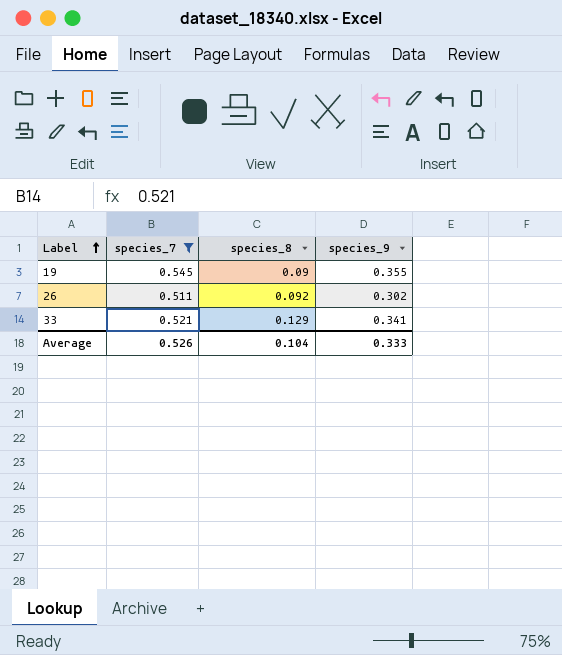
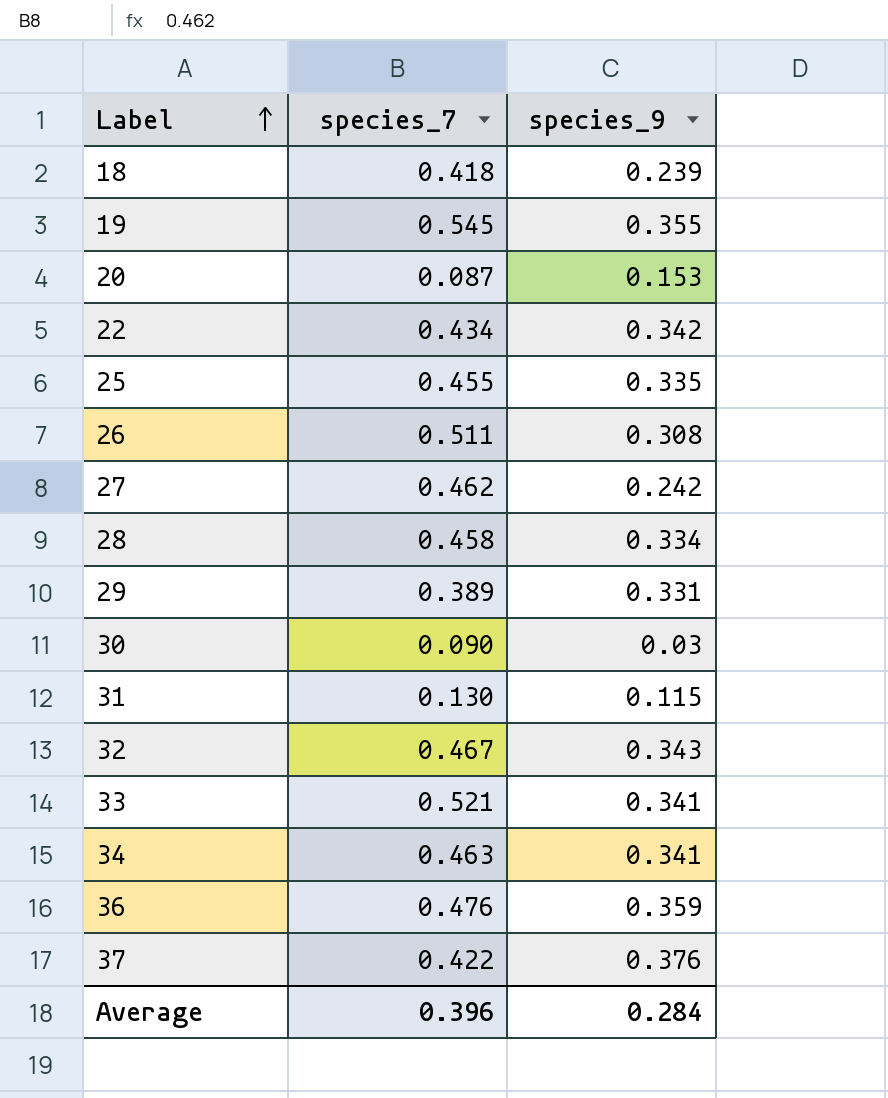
filter: species_7 >= 0.511 -> none
column species_8 | position: 3 -> none
26 | species_9: 0.302 -> 0.308
Average | species_7: 0.526 -> 0.396
Average | species_9: 0.333 -> 0.284

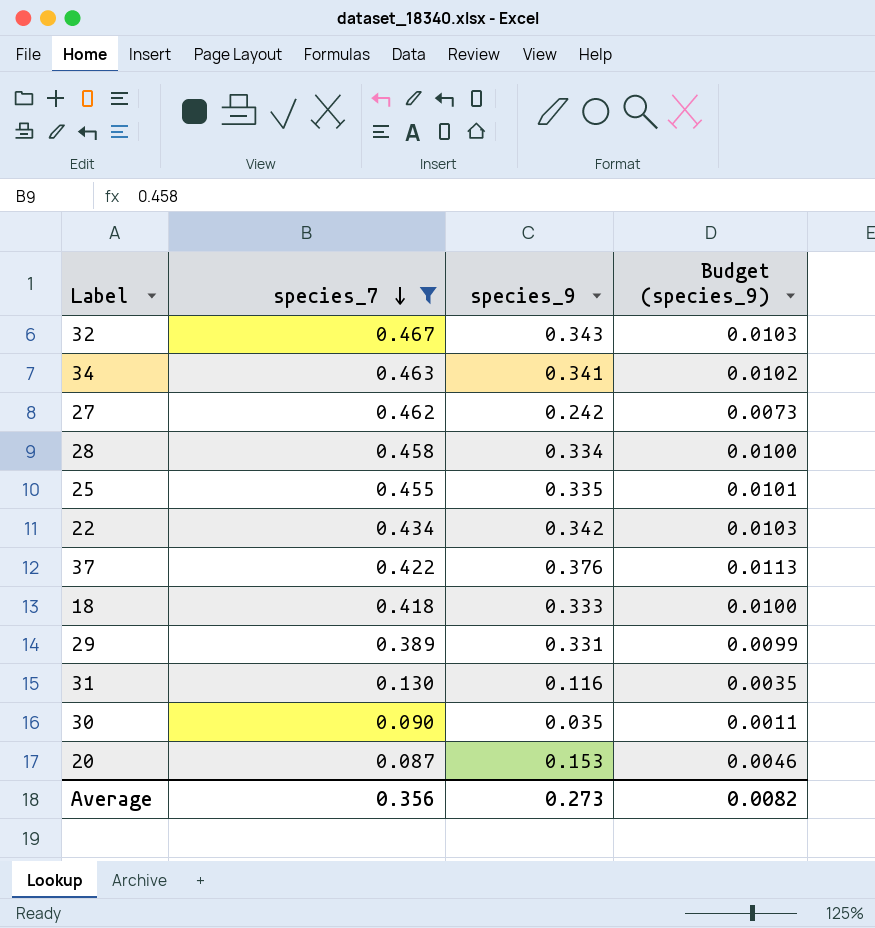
filter: none -> species_7 <= 0.467
row order: Label ascending -> species_7 descending
column Budget (species_9) | formula: none -> [species_9] * 0.03
18 | species_9: 0.239 -> 0.333
31 | species_9: 0.115 -> 0.116
30 | species_9: 0.03 -> 0.035
Average | species_7: 0.396 -> 0.356
Average | species_9: 0.284 -> 0.273

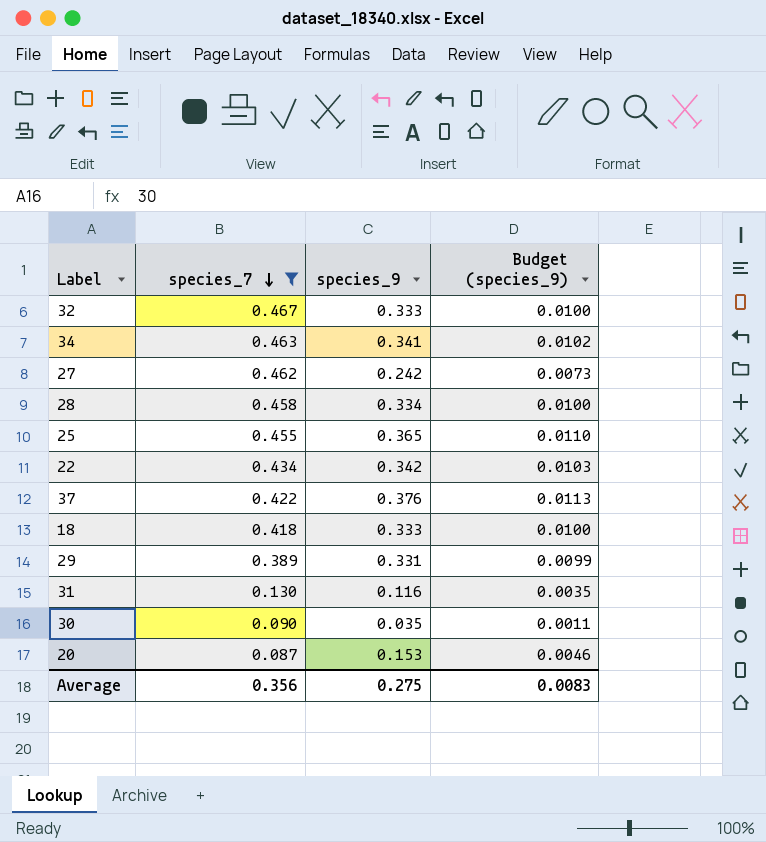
32 | species_9: 0.343 -> 0.333
32 | Budget (species_9): 0.0103 -> 0.0100
25 | species_9: 0.335 -> 0.365
25 | Budget (species_9): 0.0101 -> 0.0110
Average | species_9: 0.273 -> 0.275
Average | Budget (species_9): 0.0082 -> 0.0083

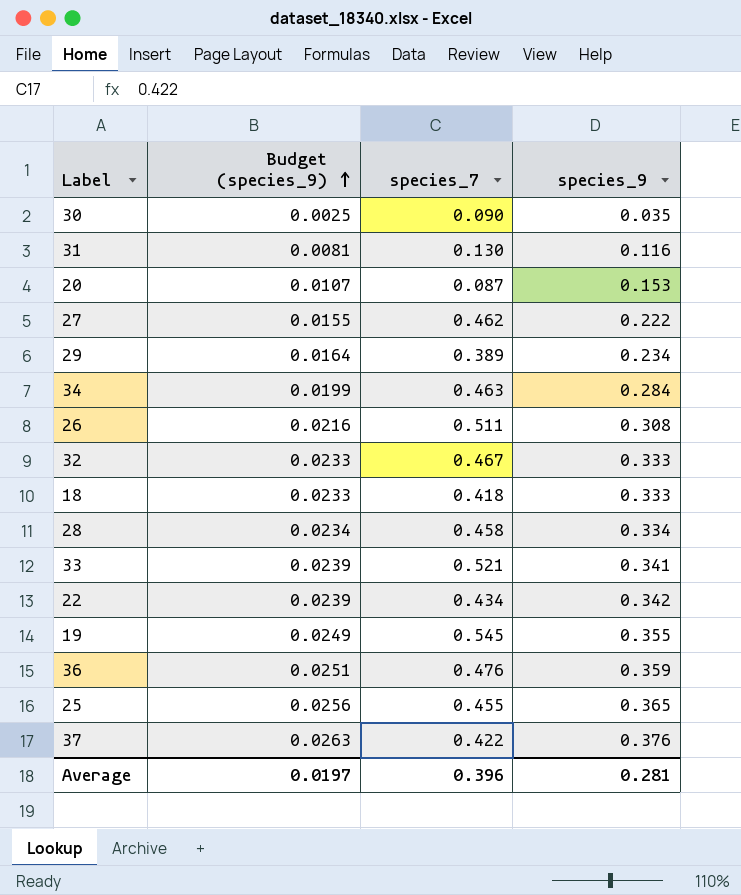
filter: species_7 <= 0.467 -> none
row order: species_7 descending -> Budget (species_9) ascending
column Budget (species_9) | formula: [species_9] * 0.03 -> [species_9] * 0.07
column Budget (species_9) | position: 4 -> 2
27 | species_9: 0.242 -> 0.222
29 | species_9: 0.331 -> 0.234
34 | species_9: 0.341 -> 0.284
Average | Budget (species_9): 0.0083 -> 0.0197
Average | species_7: 0.356 -> 0.396
Average | species_9: 0.275 -> 0.281

